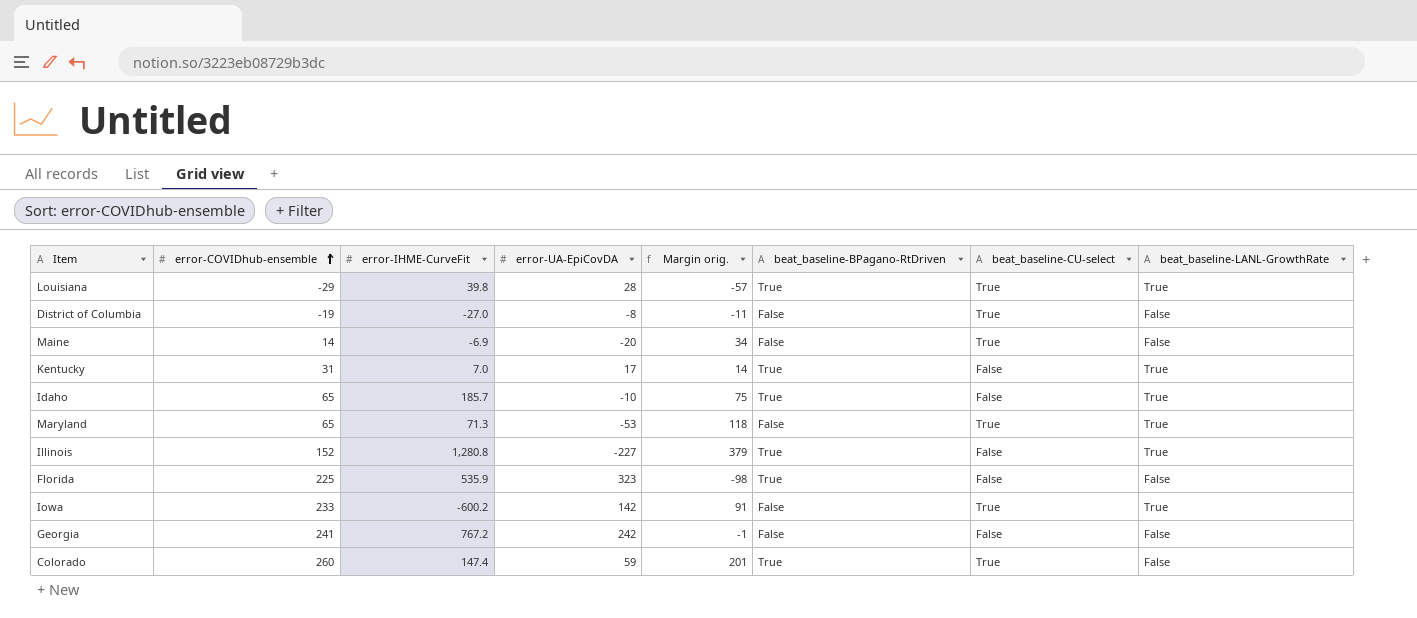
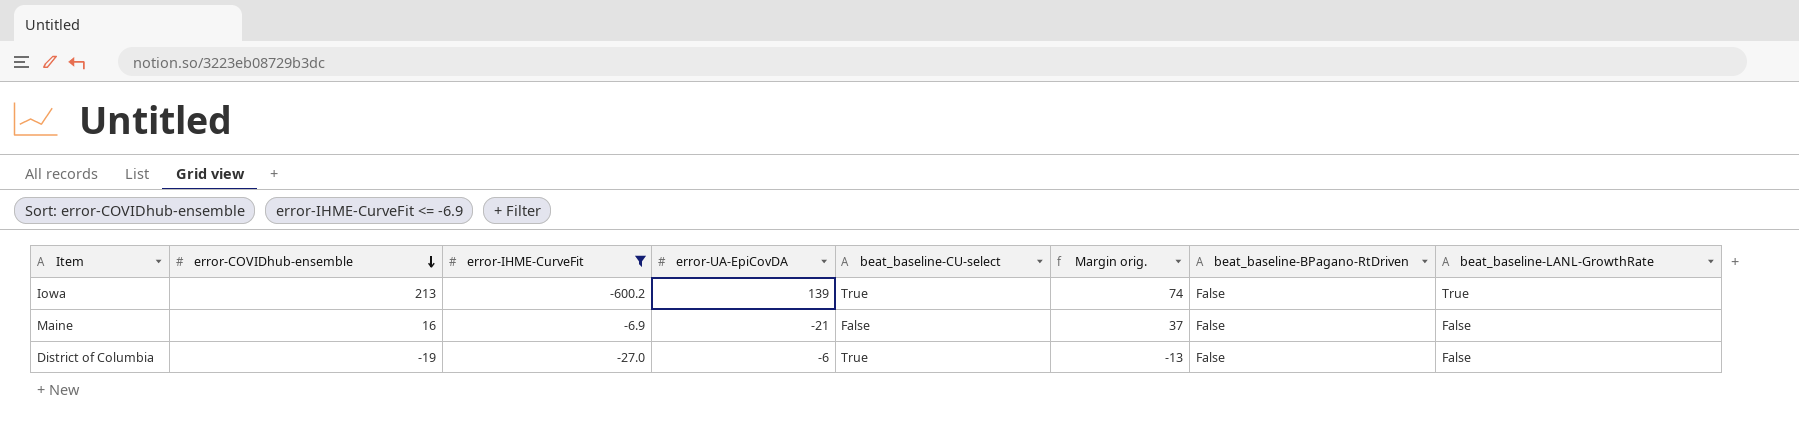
filter: none -> error-IHME-CurveFit <= -6.9
row order: error-COVIDhub-ensemble ascending -> error-COVIDhub-ensemble descending
column beat_baseline-CU-select | position: 7 -> 5
Iowa | error-COVIDhub-ensemble: 233 -> 213
Iowa | error-UA-EpiCovDA: 142 -> 139
Iowa | Margin orig.: 91 -> 74
Maine | error-COVIDhub-ensemble: 14 -> 16
Maine | error-UA-EpiCovDA: -20 -> -21
Maine | beat_baseline-CU-select: True -> False
Maine | Margin orig.: 34 -> 37
District of Columbia | error-UA-EpiCovDA: -8 -> -6
District of Columbia | Margin orig.: -11 -> -13

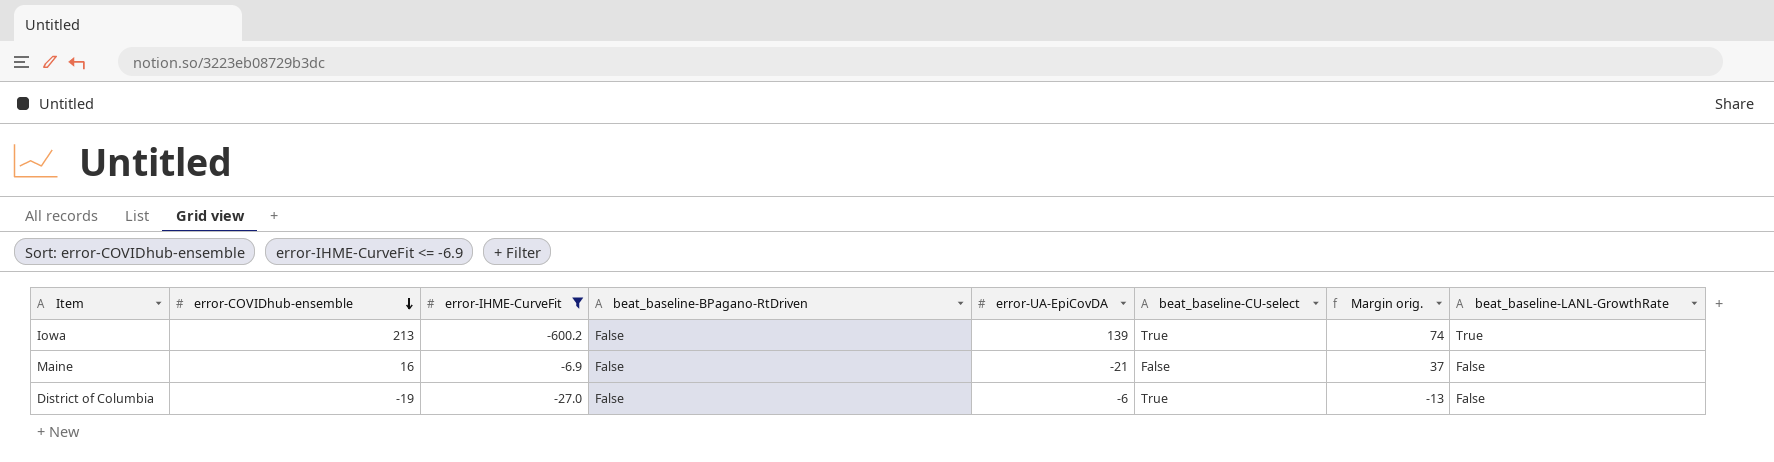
column beat_baseline-BPagano-RtDriven | position: 7 -> 4

